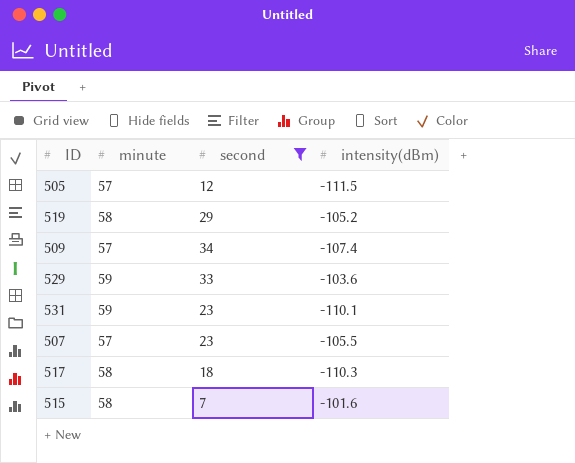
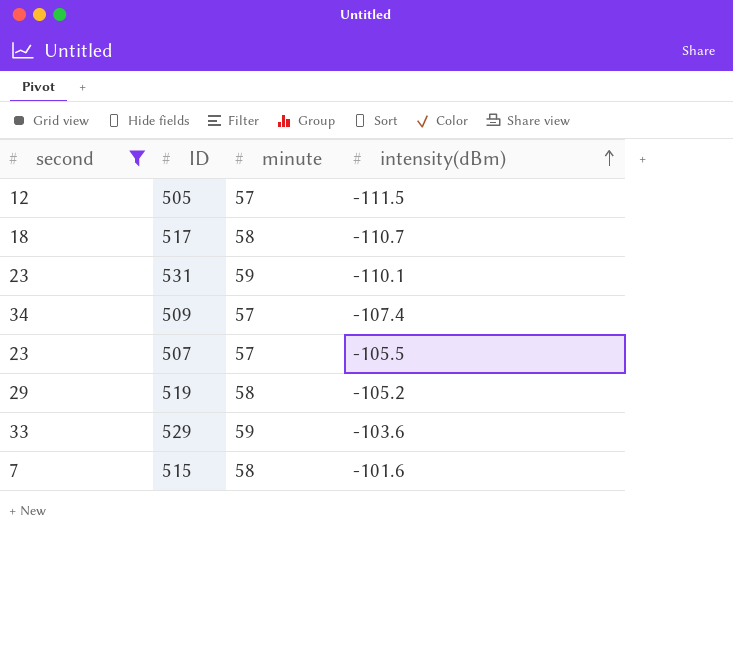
row order: none -> intensity(dBm) ascending
column second | position: 3 -> 1
517 | intensity(dBm): -110.3 -> -110.7

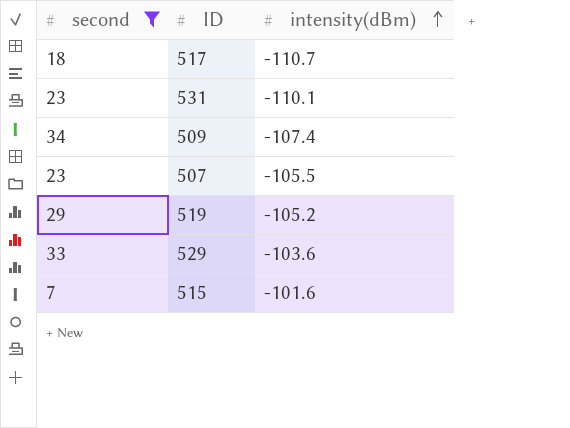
column minute | position: 3 -> none
row 505: 12 | 57 | -111.5 -> none

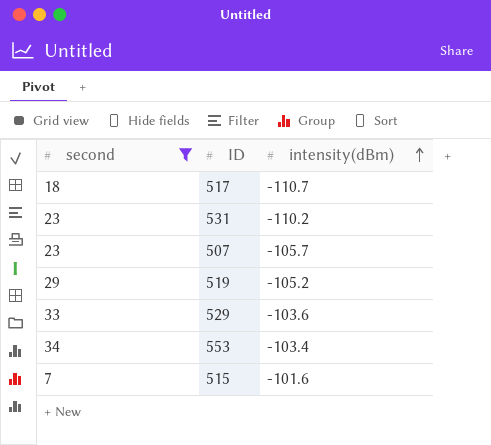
row 509: 34 | -107.4 -> none
531 | intensity(dBm): -110.1 -> -110.2
507 | intensity(dBm): -105.5 -> -105.7
row 553: none -> 34 | -103.4

